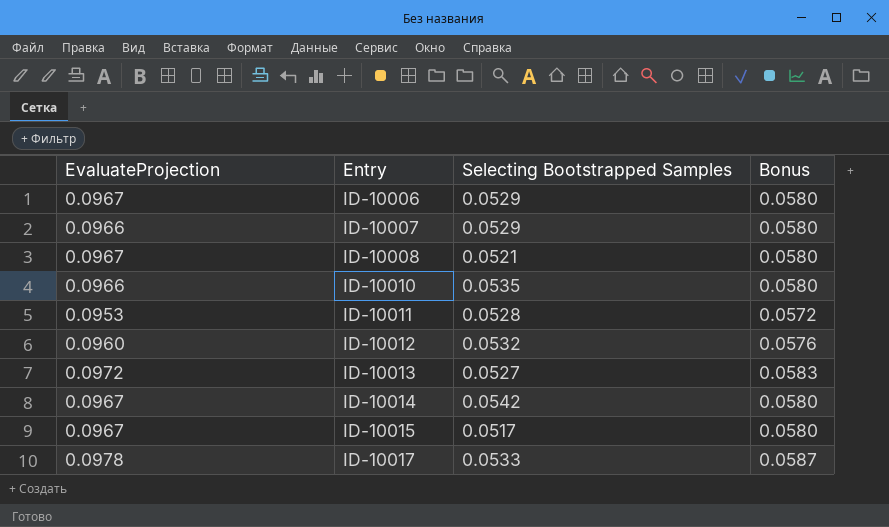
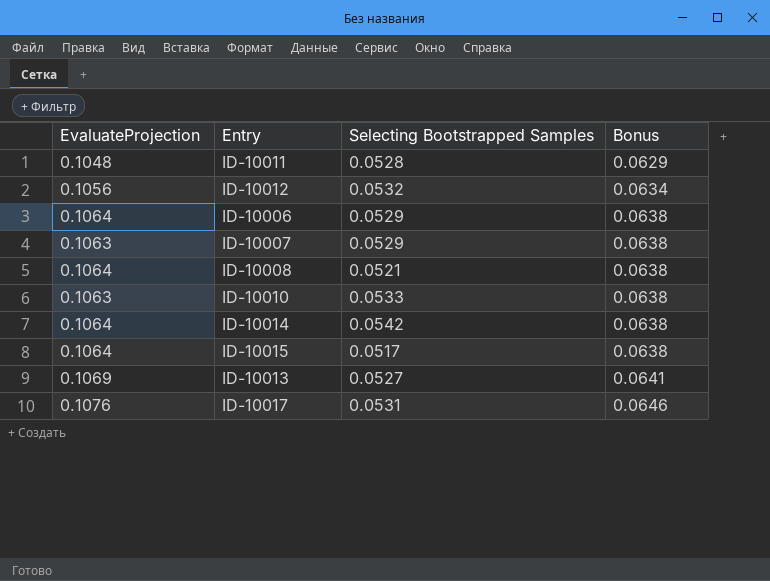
row order: Entry ascending -> Bonus ascending
ID-10011 | EvaluateProjection: 0.0953 -> 0.1048
ID-10011 | Bonus: 0.0572 -> 0.0629
ID-10012 | EvaluateProjection: 0.0960 -> 0.1056
ID-10012 | Bonus: 0.0576 -> 0.0634
ID-10006 | EvaluateProjection: 0.0967 -> 0.1064
ID-10006 | Bonus: 0.0580 -> 0.0638
ID-10007 | EvaluateProjection: 0.0966 -> 0.1063
ID-10007 | Bonus: 0.0580 -> 0.0638
ID-10008 | EvaluateProjection: 0.0967 -> 0.1064
ID-10008 | Bonus: 0.0580 -> 0.0638
ID-10010 | EvaluateProjection: 0.0966 -> 0.1063
ID-10010 | Selecting Bootstrapped Samples: 0.0535 -> 0.0533
ID-10010 | Bonus: 0.0580 -> 0.0638
ID-10014 | EvaluateProjection: 0.0967 -> 0.1064
ID-10014 | Bonus: 0.0580 -> 0.0638
ID-10015 | EvaluateProjection: 0.0967 -> 0.1064
ID-10015 | Bonus: 0.0580 -> 0.0638
ID-10013 | EvaluateProjection: 0.0972 -> 0.1069
ID-10013 | Bonus: 0.0583 -> 0.0641
ID-10017 | EvaluateProjection: 0.0978 -> 0.1076
ID-10017 | Selecting Bootstrapped Samples: 0.0533 -> 0.0531
ID-10017 | Bonus: 0.0587 -> 0.0646

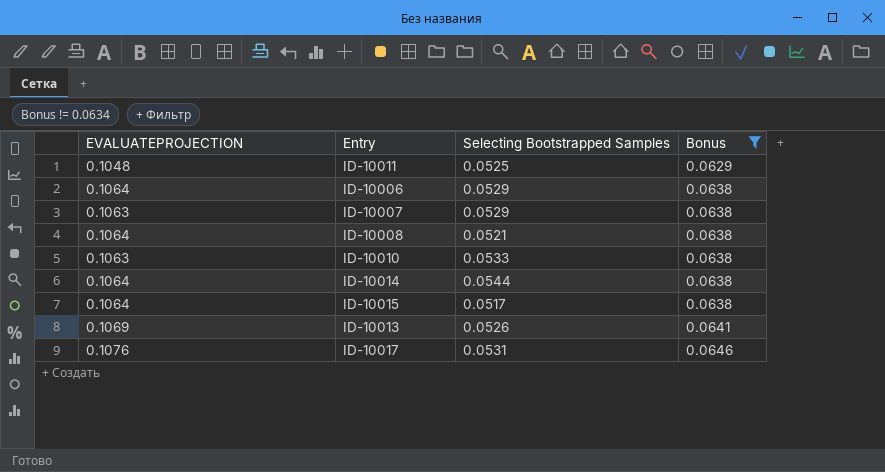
filter: none -> Bonus != 0.0634
column name: EvaluateProjection -> EVALUATEPROJECTION
ID-10011 | Selecting Bootstrapped Samples: 0.0528 -> 0.0525
ID-10014 | Selecting Bootstrapped Samples: 0.0542 -> 0.0544
ID-10013 | Selecting Bootstrapped Samples: 0.0527 -> 0.0526

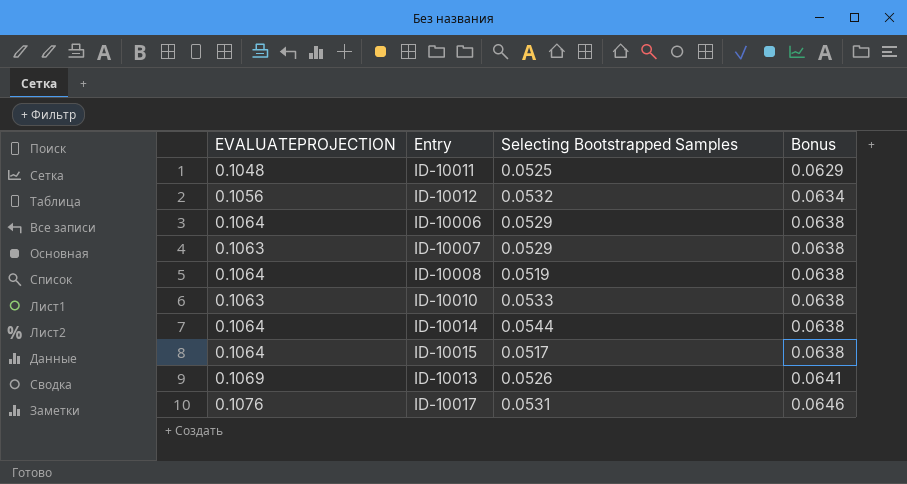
filter: Bonus != 0.0634 -> none
ID-10008 | Selecting Bootstrapped Samples: 0.0521 -> 0.0519

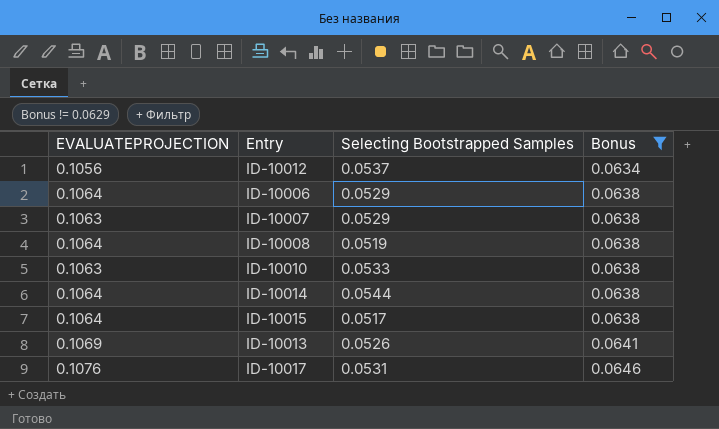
filter: none -> Bonus != 0.0629
ID-10012 | Selecting Bootstrapped Samples: 0.0532 -> 0.0537

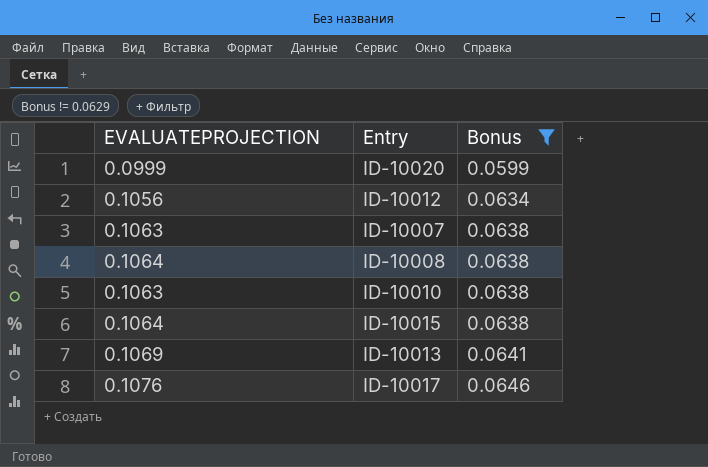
column Selecting Bootstrapped Samples | position: 3 -> none
row ID-10006: 0.1064 | 0.0529 | 0.0638 -> none
row ID-10014: 0.1064 | 0.0544 | 0.0638 -> none
row ID-10020: none -> 0.0999 | 0.0599

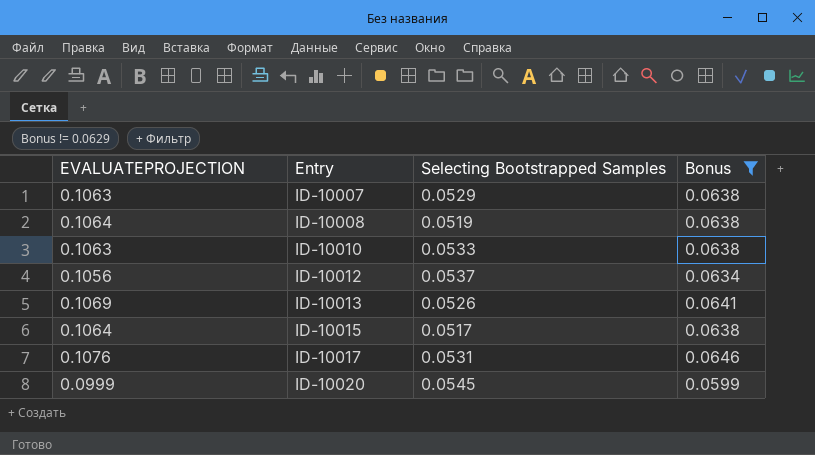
row order: Bonus ascending -> Entry ascending
column Selecting Bootstrapped Samples | position: none -> 3

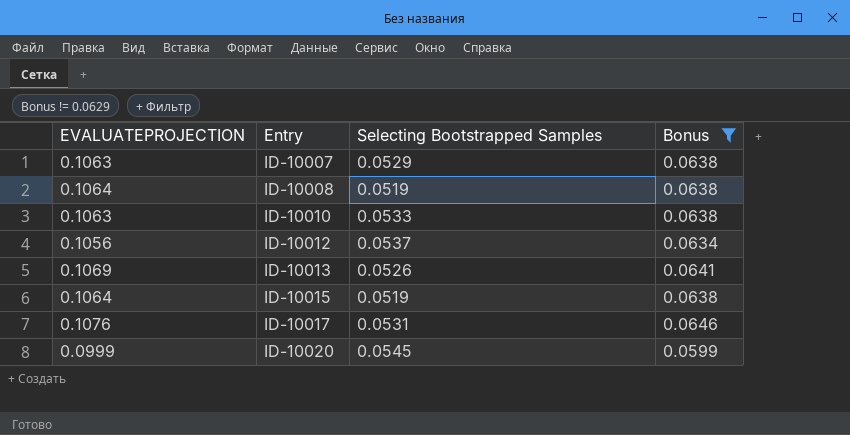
ID-10015 | Selecting Bootstrapped Samples: 0.0517 -> 0.0519

